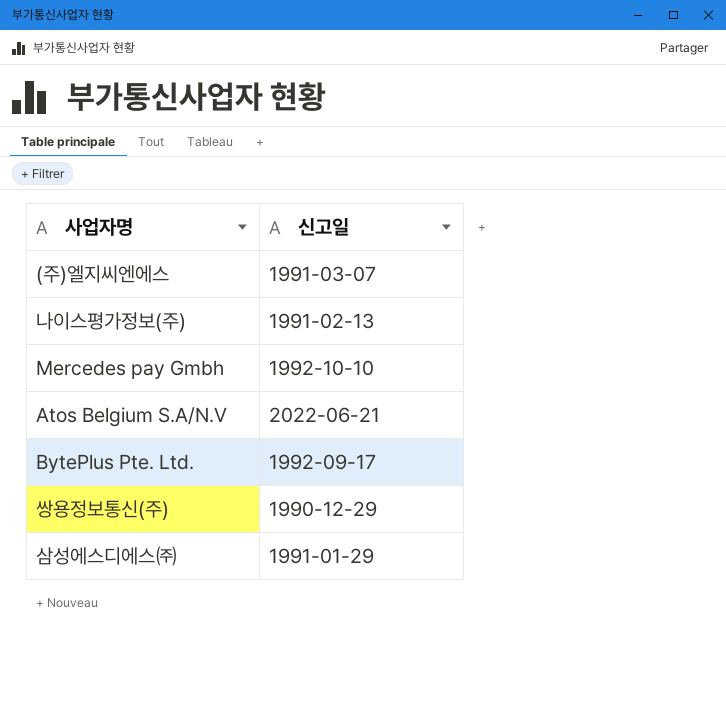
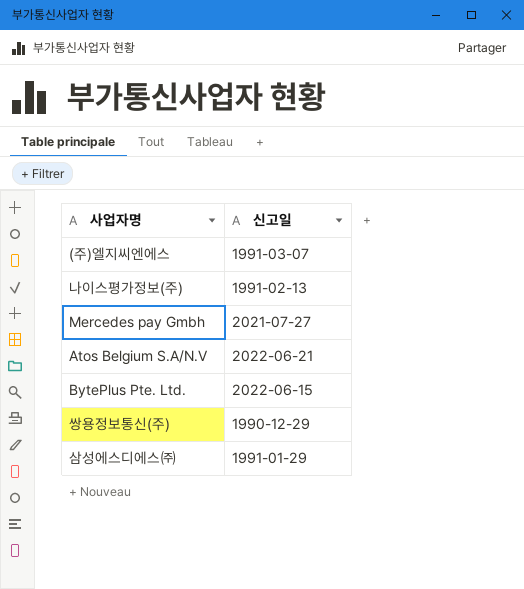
Mercedes pay Gmbh | 신고일: 1992-10-10 -> 2021-07-27
BytePlus Pte. Ltd. | 신고일: 1992-09-17 -> 2022-06-15

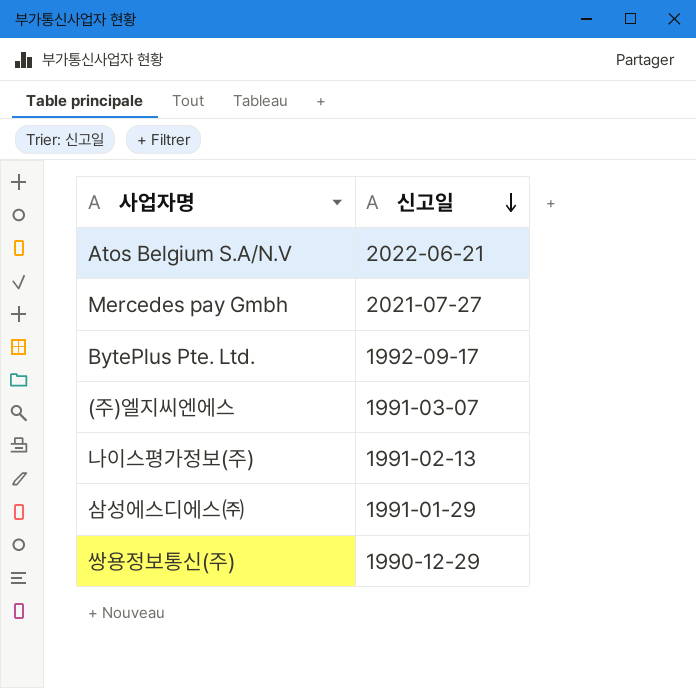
row order: none -> 신고일 descending
BytePlus Pte. Ltd. | 신고일: 2022-06-15 -> 1992-09-17

